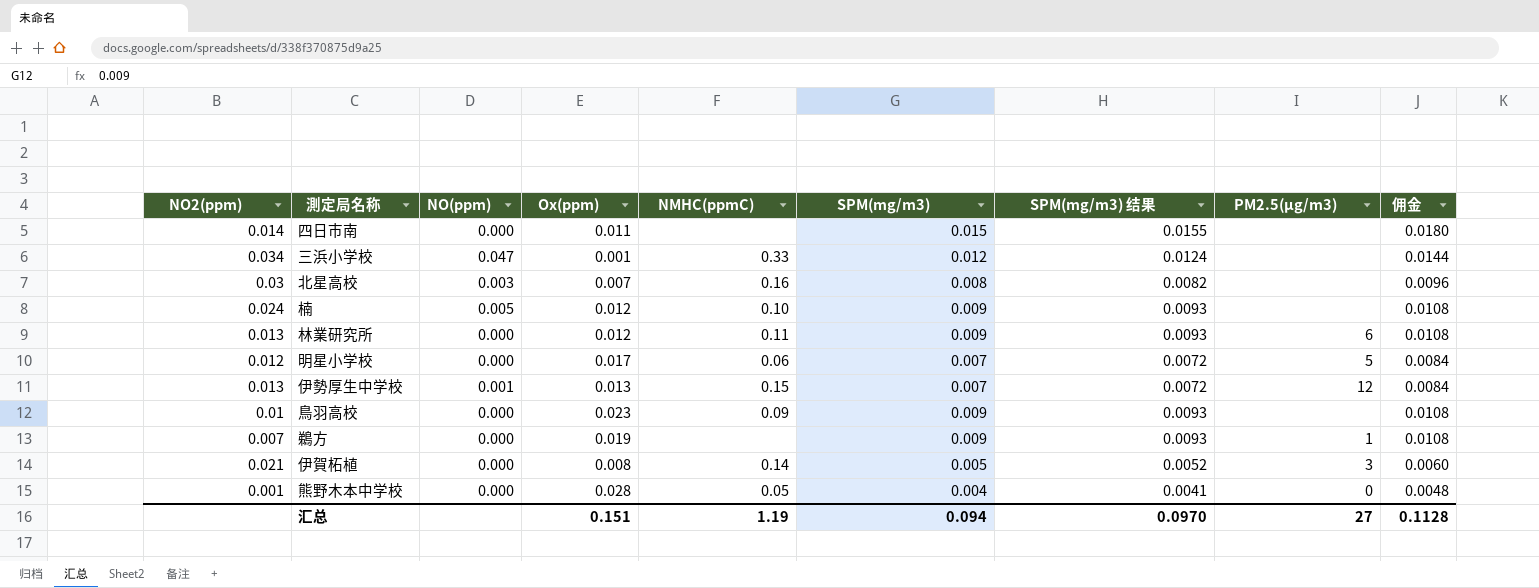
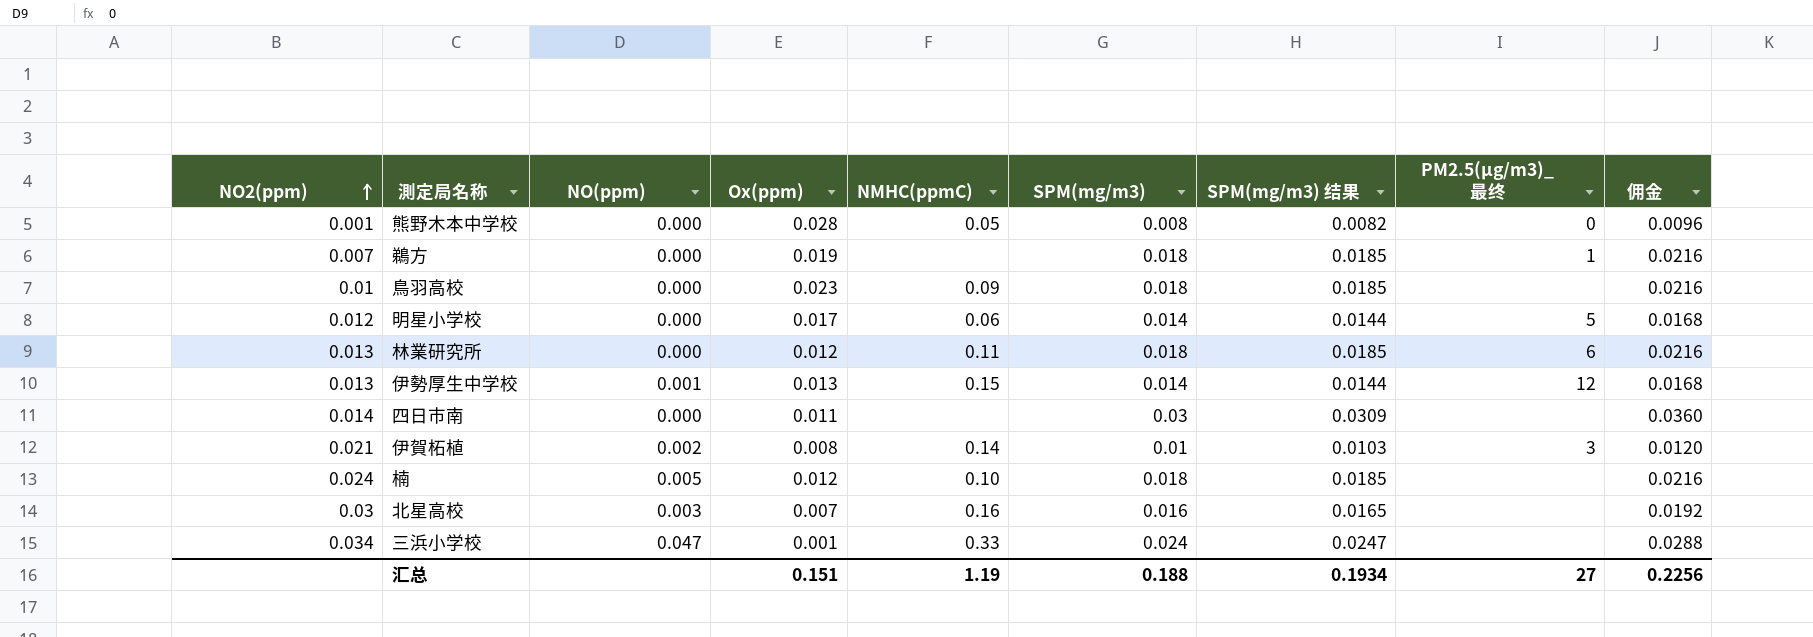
row order: none -> NO2(ppm) ascending
column name: PM2.5(μg/m3) -> PM2.5(μg/m3)_最终
熊野木本中学校 | SPM(mg/m3): 0.004 -> 0.008
熊野木本中学校 | SPM(mg/m3) 结果: 0.0041 -> 0.0082
熊野木本中学校 | 佣金: 0.0048 -> 0.0096
鵜方 | SPM(mg/m3): 0.009 -> 0.018
鵜方 | SPM(mg/m3) 结果: 0.0093 -> 0.0185
鵜方 | 佣金: 0.0108 -> 0.0216
鳥羽高校 | SPM(mg/m3): 0.009 -> 0.018
鳥羽高校 | SPM(mg/m3) 结果: 0.0093 -> 0.0185
鳥羽高校 | 佣金: 0.0108 -> 0.0216
明星小学校 | SPM(mg/m3): 0.007 -> 0.014
明星小学校 | SPM(mg/m3) 结果: 0.0072 -> 0.0144
明星小学校 | 佣金: 0.0084 -> 0.0168
林業研究所 | SPM(mg/m3): 0.009 -> 0.018
林業研究所 | SPM(mg/m3) 结果: 0.0093 -> 0.0185
林業研究所 | 佣金: 0.0108 -> 0.0216
伊勢厚生中学校 | SPM(mg/m3): 0.007 -> 0.014
伊勢厚生中学校 | SPM(mg/m3) 结果: 0.0072 -> 0.0144
伊勢厚生中学校 | 佣金: 0.0084 -> 0.0168
四日市南 | SPM(mg/m3): 0.015 -> 0.03
四日市南 | SPM(mg/m3) 结果: 0.0155 -> 0.0309
四日市南 | 佣金: 0.0180 -> 0.0360
伊賀柘植 | NO(ppm): 0.000 -> 0.002
伊賀柘植 | SPM(mg/m3): 0.005 -> 0.01
伊賀柘植 | SPM(mg/m3) 结果: 0.0052 -> 0.0103
伊賀柘植 | 佣金: 0.0060 -> 0.0120
楠 | SPM(mg/m3): 0.009 -> 0.018
楠 | SPM(mg/m3) 结果: 0.0093 -> 0.0185
楠 | 佣金: 0.0108 -> 0.0216
北星高校 | SPM(mg/m3): 0.008 -> 0.016
北星高校 | SPM(mg/m3) 结果: 0.0082 -> 0.0165
北星高校 | 佣金: 0.0096 -> 0.0192
三浜小学校 | SPM(mg/m3): 0.012 -> 0.024
三浜小学校 | SPM(mg/m3) 结果: 0.0124 -> 0.0247
三浜小学校 | 佣金: 0.0144 -> 0.0288
汇总 | SPM(mg/m3): 0.094 -> 0.188
汇总 | SPM(mg/m3) 结果: 0.0970 -> 0.1934
汇总 | 佣金: 0.1128 -> 0.2256

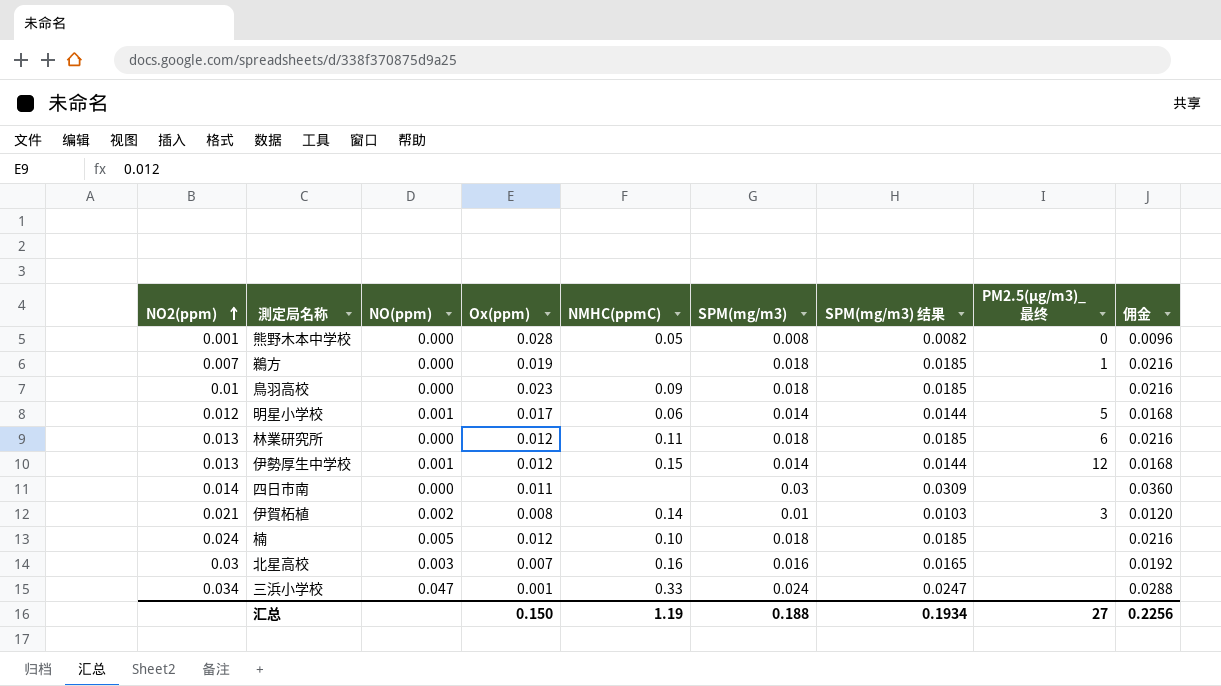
明星小学校 | NO(ppm): 0.000 -> 0.001
伊勢厚生中学校 | Ox(ppm): 0.013 -> 0.012
汇总 | Ox(ppm): 0.151 -> 0.150

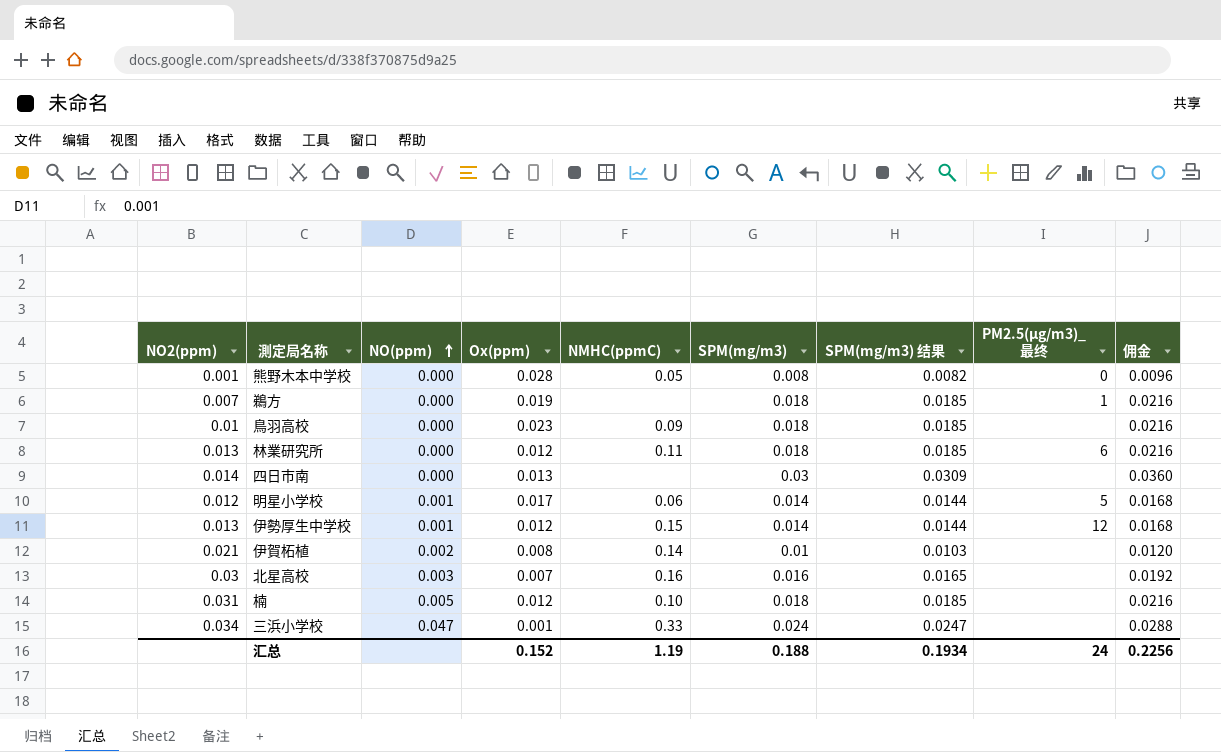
row order: NO2(ppm) ascending -> NO(ppm) ascending
四日市南 | Ox(ppm): 0.011 -> 0.013
伊賀柘植 | PM2.5(μg/m3)_最终: 3 -> none
楠 | NO2(ppm): 0.024 -> 0.031
汇总 | Ox(ppm): 0.150 -> 0.152
汇总 | PM2.5(μg/m3)_最终: 27 -> 24

